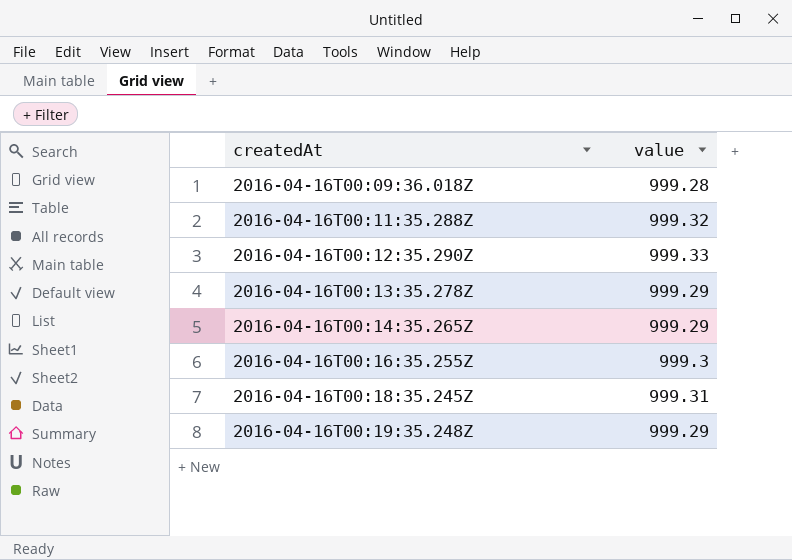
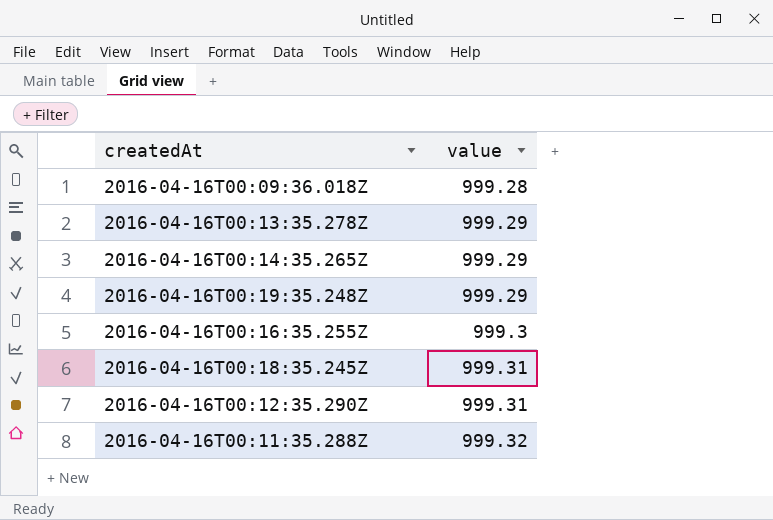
row order: createdAt ascending -> value ascending
2016-04-16T00:12:35.290Z | value: 999.33 -> 999.31

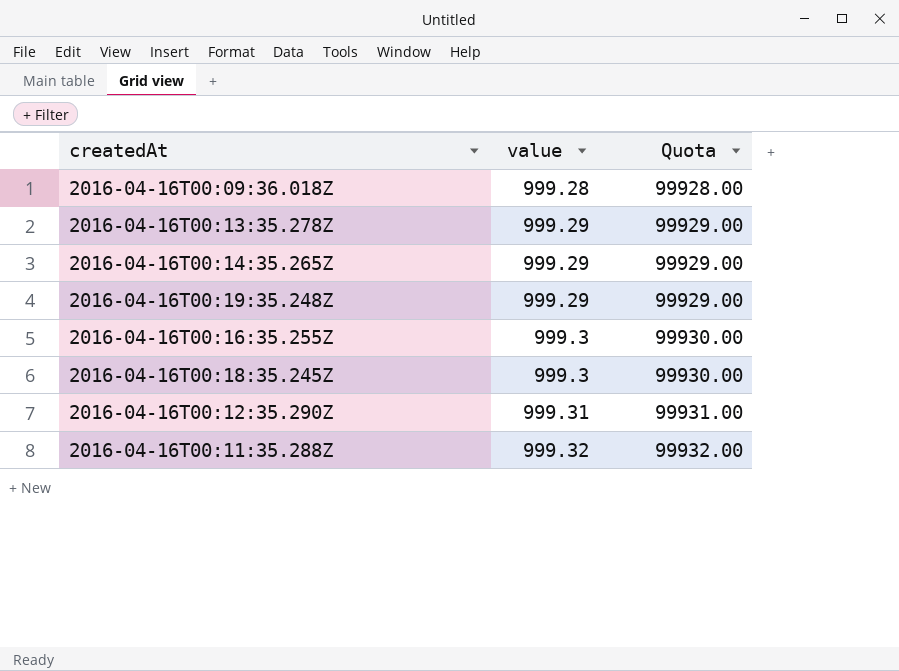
column Quota | formula: none -> [value] * 100
2016-04-16T00:18:35.245Z | value: 999.31 -> 999.3

